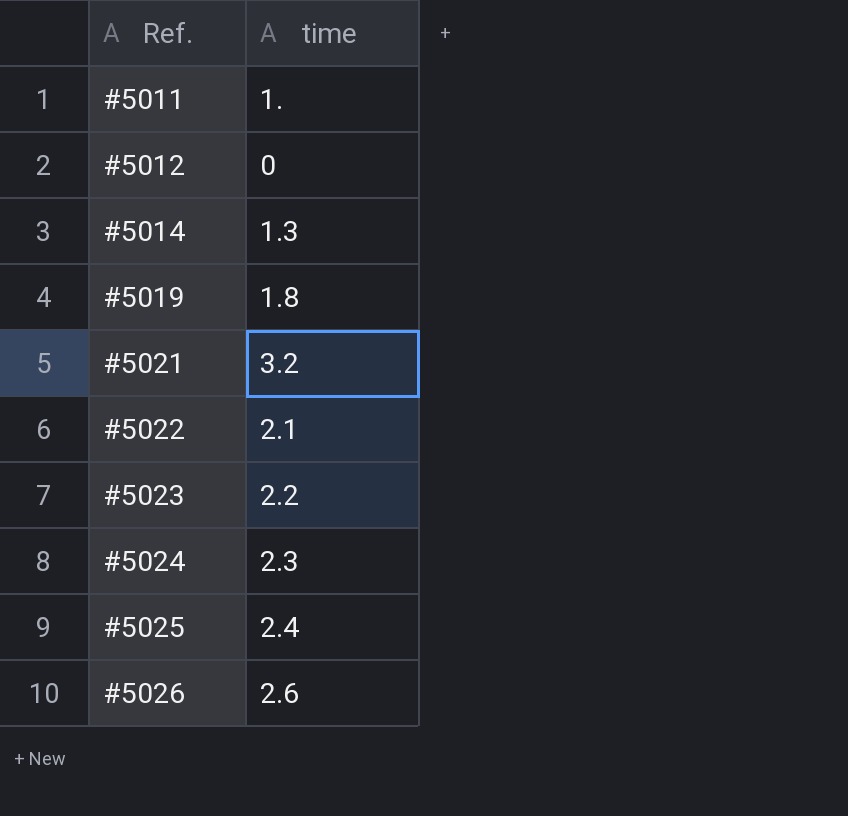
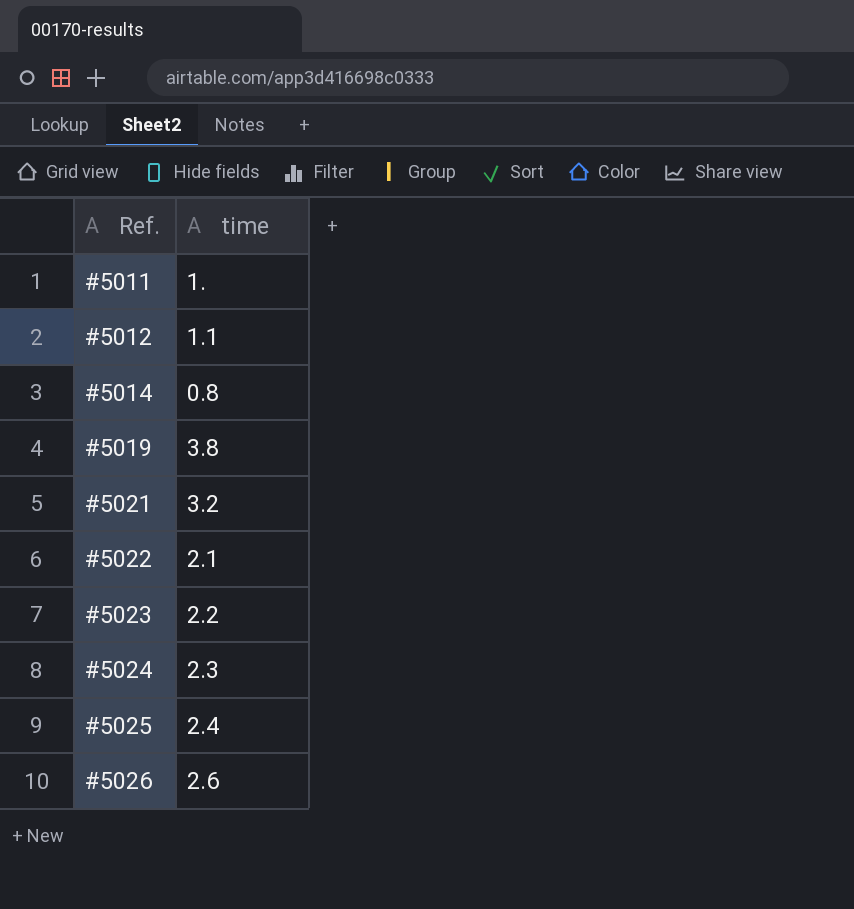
#5012 | time: 0 -> 1.1
#5014 | time: 1.3 -> 0.8
#5019 | time: 1.8 -> 3.8

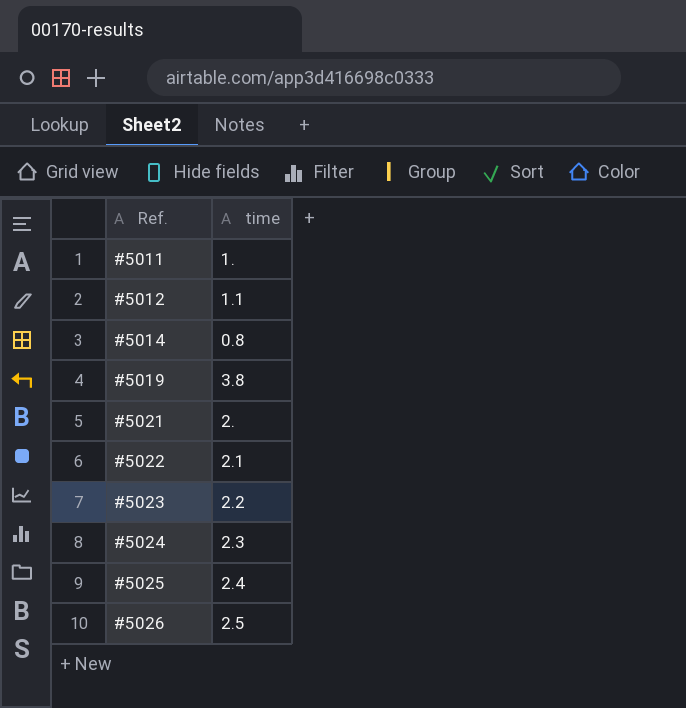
#5021 | time: 3.2 -> 2.
#5026 | time: 2.6 -> 2.5

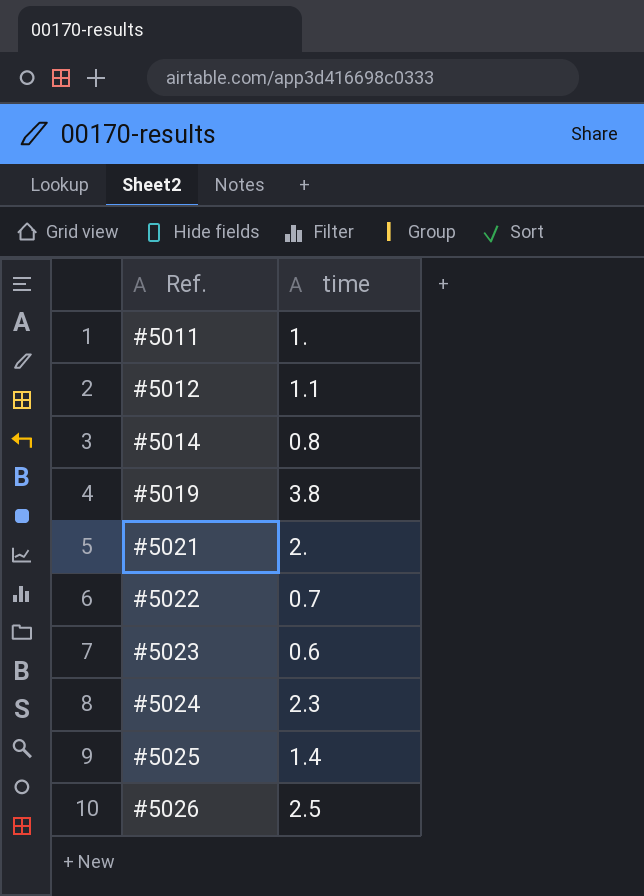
#5022 | time: 2.1 -> 0.7
#5023 | time: 2.2 -> 0.6
#5025 | time: 2.4 -> 1.4

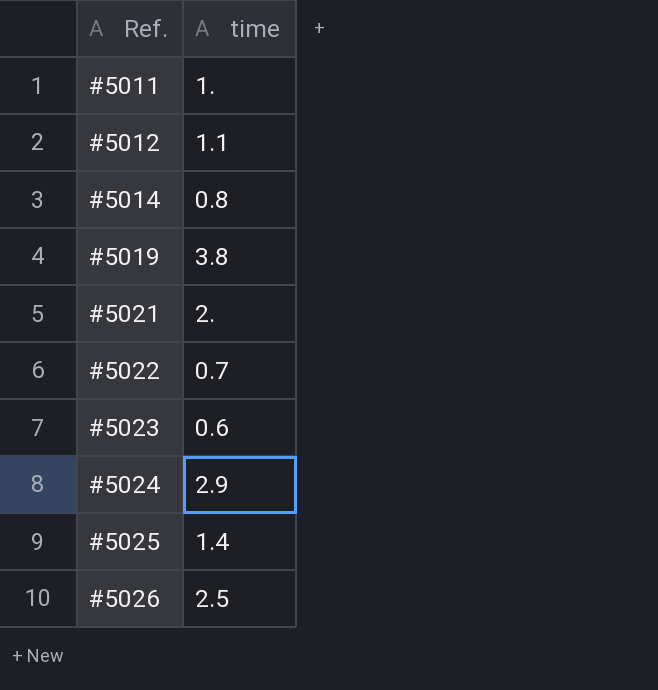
#5024 | time: 2.3 -> 2.9

